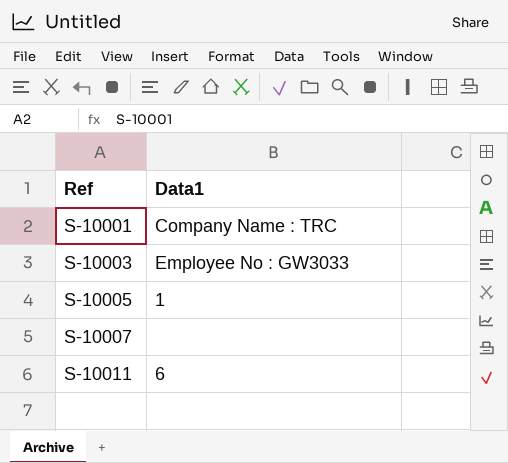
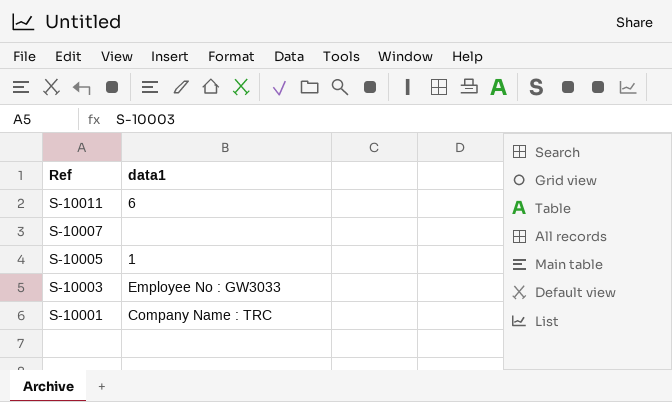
row order: Ref ascending -> Ref descending
column name: Data1 -> data1

